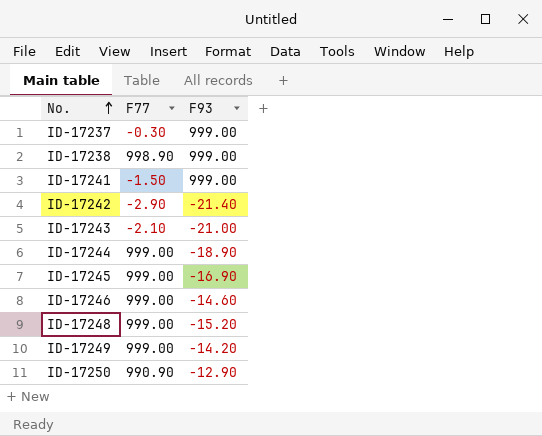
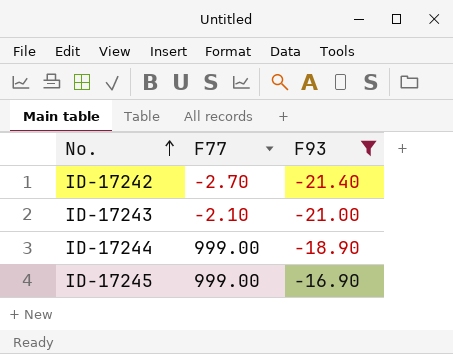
filter: none -> F93 <= -16.90
ID-17242 | F77: -2.90 -> -2.70

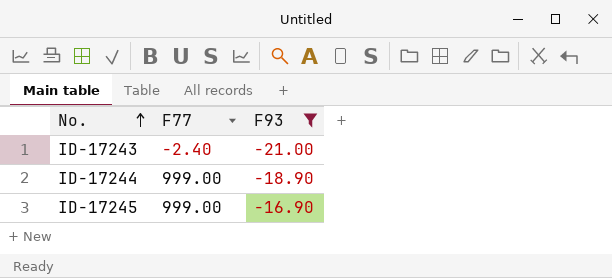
row ID-17242: -2.70 | -21.40 -> none
ID-17243 | F77: -2.10 -> -2.40

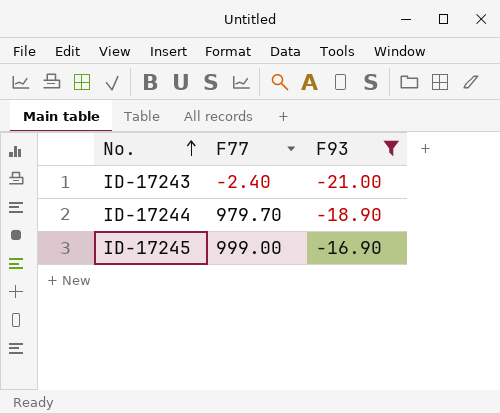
ID-17244 | F77: 999.00 -> 979.70

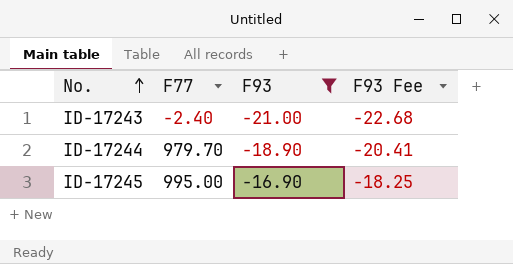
column F93 Fee | formula: none -> [F93] * 1.08
ID-17245 | F77: 999.00 -> 995.00

